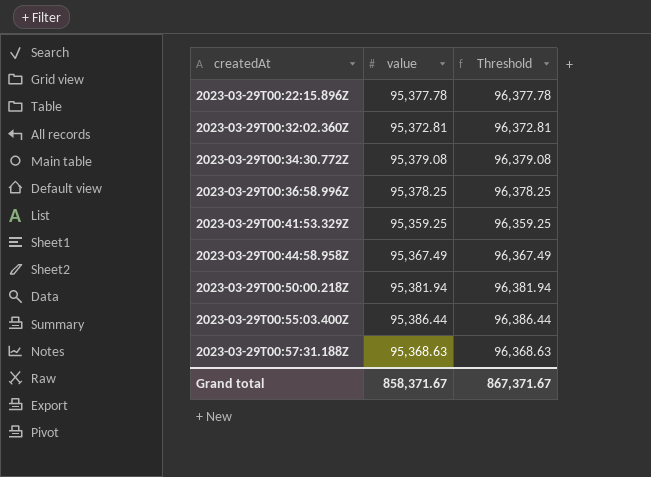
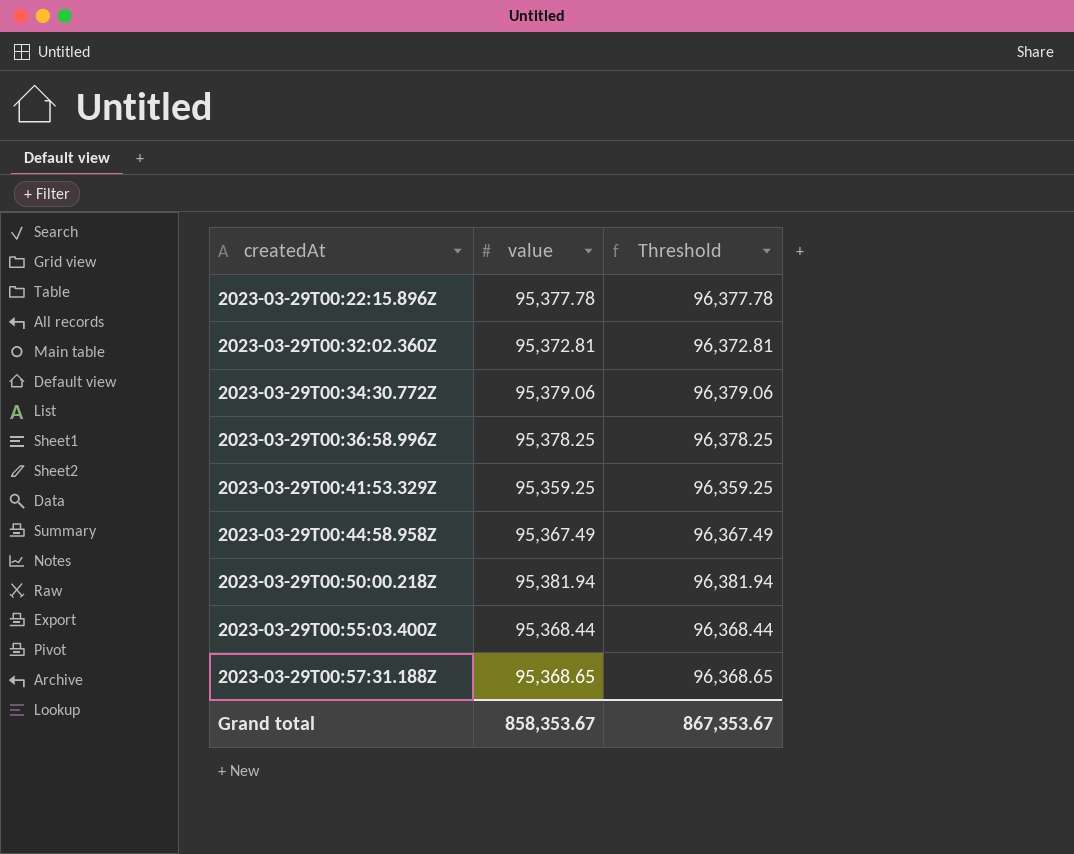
2023-03-29T00:34:30.772Z | value: 95,379.08 -> 95,379.06
2023-03-29T00:34:30.772Z | Threshold: 96,379.08 -> 96,379.06
2023-03-29T00:55:03.400Z | value: 95,386.44 -> 95,368.44
2023-03-29T00:55:03.400Z | Threshold: 96,386.44 -> 96,368.44
2023-03-29T00:57:31.188Z | value: 95,368.63 -> 95,368.65
2023-03-29T00:57:31.188Z | Threshold: 96,368.63 -> 96,368.65
Grand total | value: 858,371.67 -> 858,353.67
Grand total | Threshold: 867,371.67 -> 867,353.67

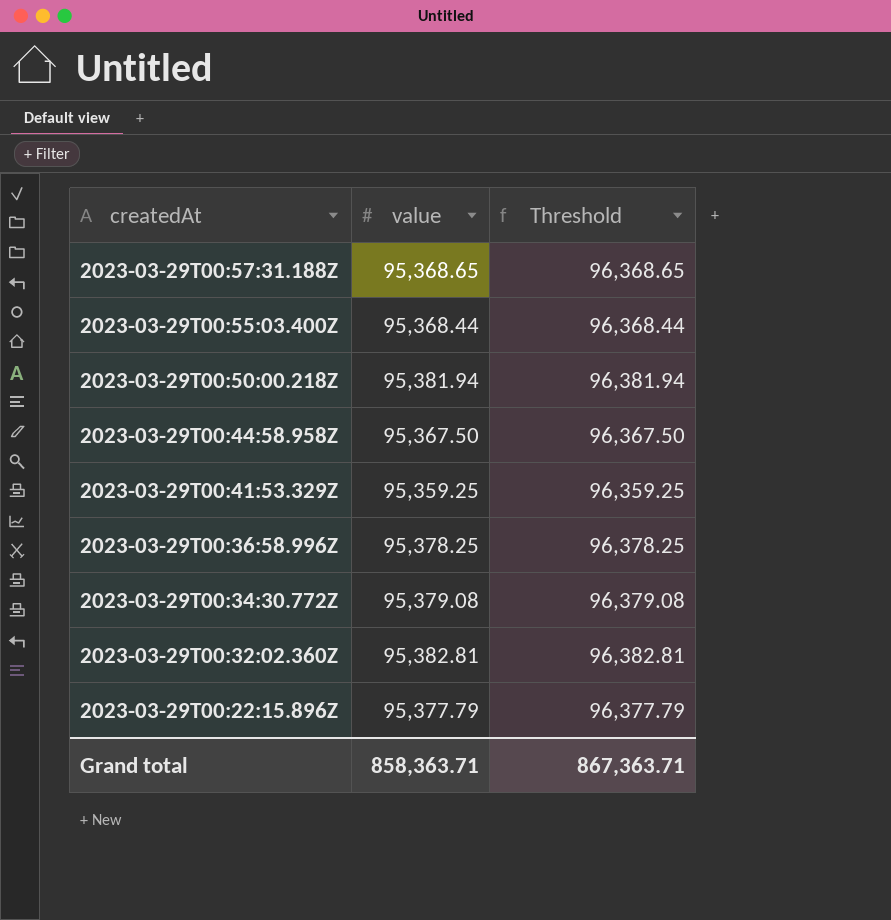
row order: createdAt ascending -> createdAt descending
2023-03-29T00:44:58.958Z | value: 95,367.49 -> 95,367.50
2023-03-29T00:44:58.958Z | Threshold: 96,367.49 -> 96,367.50
2023-03-29T00:34:30.772Z | value: 95,379.06 -> 95,379.08
2023-03-29T00:34:30.772Z | Threshold: 96,379.06 -> 96,379.08
2023-03-29T00:32:02.360Z | value: 95,372.81 -> 95,382.81
2023-03-29T00:32:02.360Z | Threshold: 96,372.81 -> 96,382.81
2023-03-29T00:22:15.896Z | value: 95,377.78 -> 95,377.79
2023-03-29T00:22:15.896Z | Threshold: 96,377.78 -> 96,377.79
Grand total | value: 858,353.67 -> 858,363.71
Grand total | Threshold: 867,353.67 -> 867,363.71

